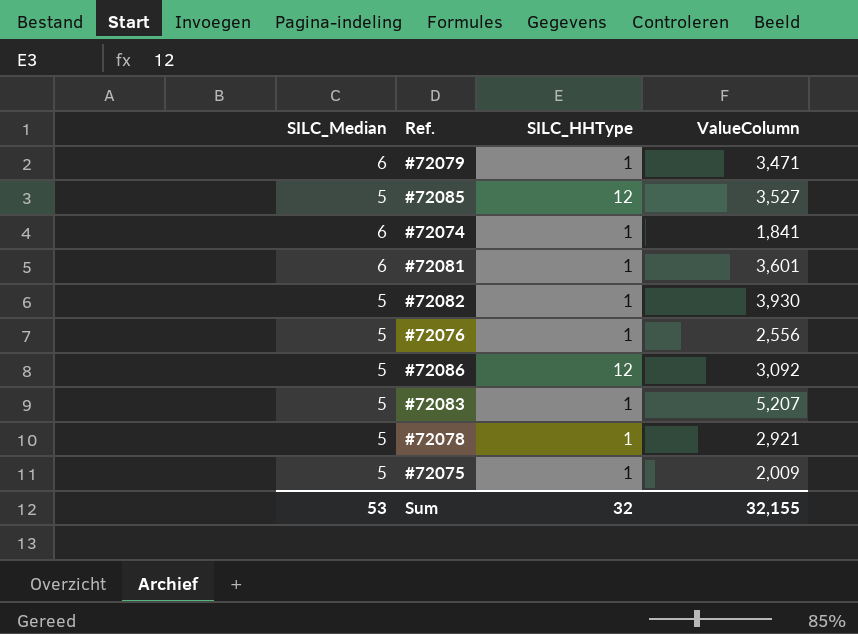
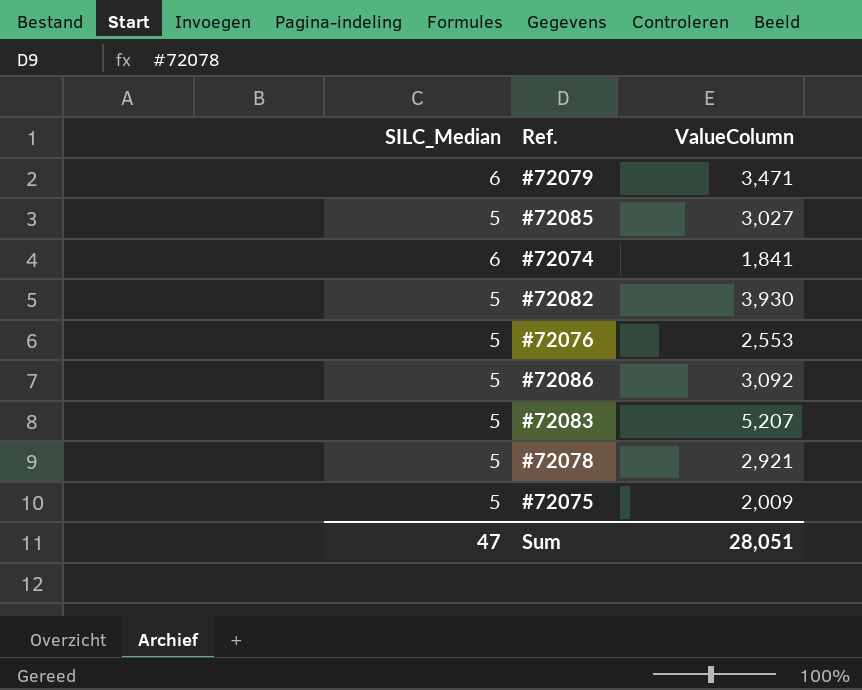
column SILC_HHType | position: 3 -> none
row #72081: 6 | 1 | 3,601 -> none
#72085 | ValueColumn: 3,527 -> 3,027
#72076 | ValueColumn: 2,556 -> 2,553
Sum | SILC_Median: 53 -> 47
Sum | ValueColumn: 32,155 -> 28,051

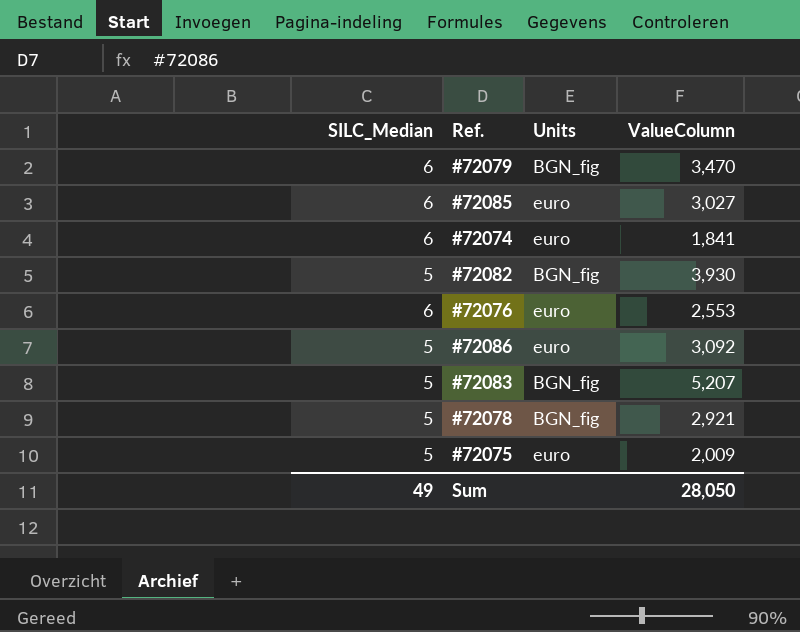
column Units | position: none -> 3
#72079 | ValueColumn: 3,471 -> 3,470
#72085 | SILC_Median: 5 -> 6
#72076 | SILC_Median: 5 -> 6
Sum | SILC_Median: 47 -> 49
Sum | ValueColumn: 28,051 -> 28,050

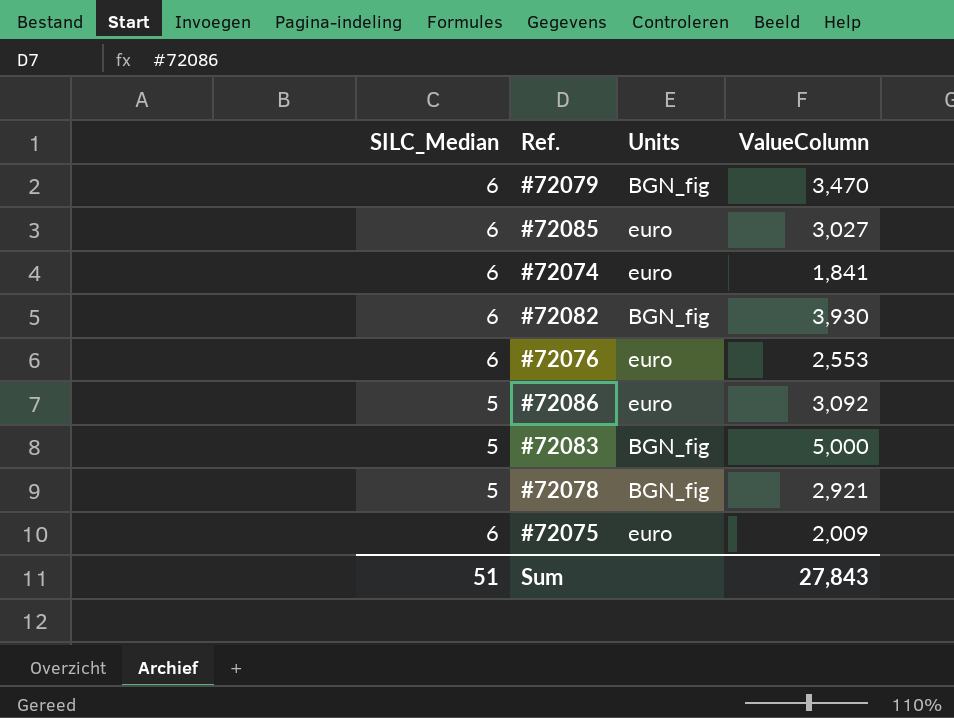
#72082 | SILC_Median: 5 -> 6
#72083 | ValueColumn: 5,207 -> 5,000
#72075 | SILC_Median: 5 -> 6
Sum | SILC_Median: 49 -> 51
Sum | ValueColumn: 28,050 -> 27,843

